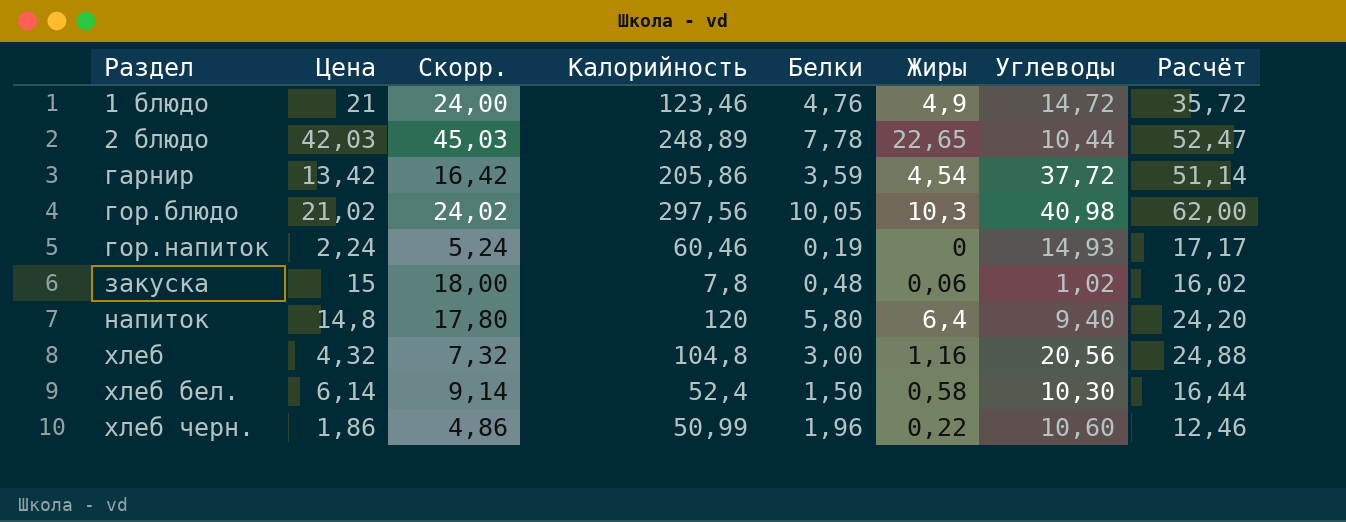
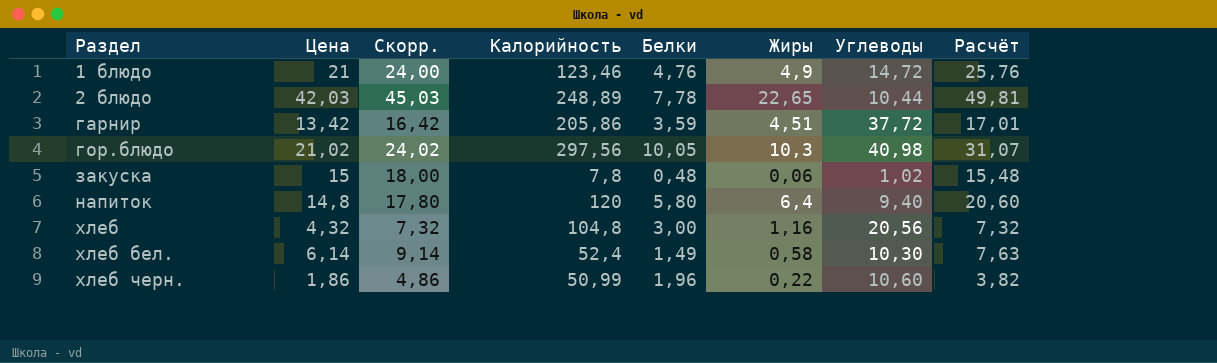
column Расчёт | formula: [Цена] + [Углеводы] -> [Цена] + [Белки]
row гор.напиток: 2,24 | 5,24 | 60,46 | 0,19 | 0 | 14,93 | 17,17 -> none
гарнир | Жиры: 4,54 -> 4,51
хлеб бел. | Белки: 1,50 -> 1,49

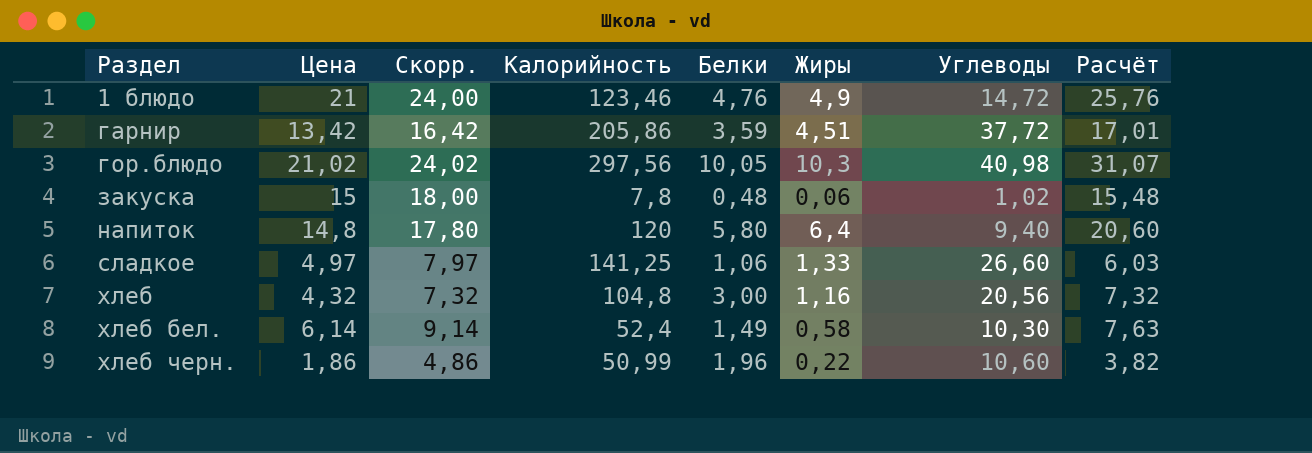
row 2 блюдо: 42,03 | 45,03 | 248,89 | 7,78 | 22,65 | 10,44 | 49,81 -> none
row сладкое: none -> 4,97 | 7,97 | 141,25 | 1,06 | 1,33 | 26,60 | 6,03

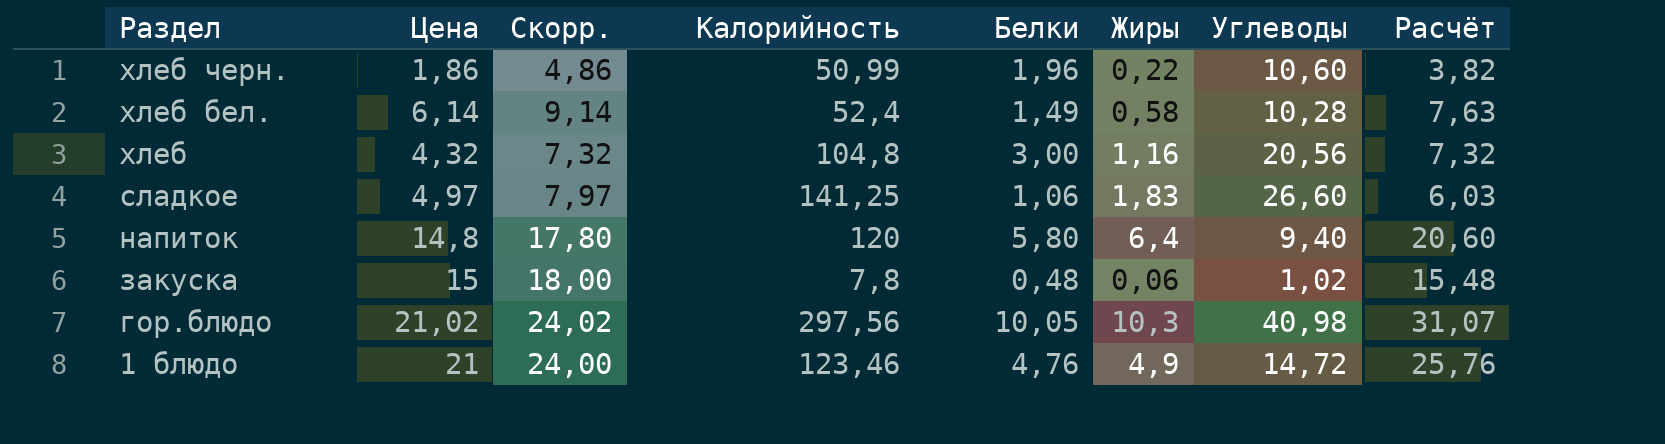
row order: Раздел ascending -> Раздел descending
row гарнир: 13,42 | 16,42 | 205,86 | 3,59 | 4,51 | 37,72 | 17,01 -> none
хлеб бел. | Углеводы: 10,30 -> 10,28
сладкое | Жиры: 1,33 -> 1,83

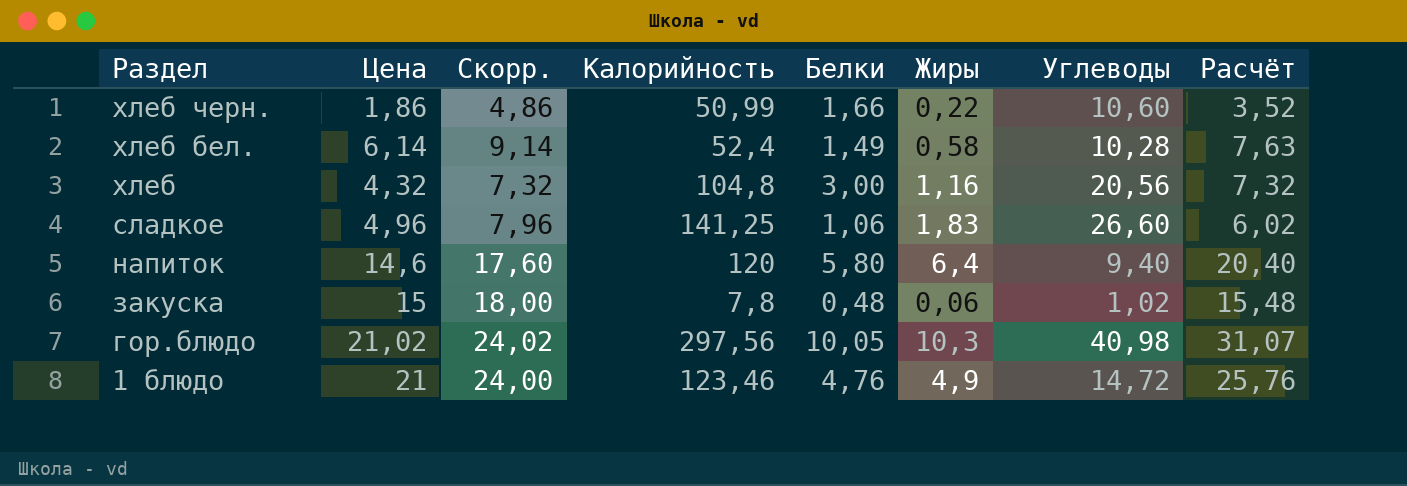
хлеб черн. | Белки: 1,96 -> 1,66
хлеб черн. | Расчёт: 3,82 -> 3,52
сладкое | Цена: 4,97 -> 4,96
сладкое | Скорр.: 7,97 -> 7,96
сладкое | Расчёт: 6,03 -> 6,02
напиток | Цена: 14,8 -> 14,6
напиток | Скорр.: 17,80 -> 17,60
напиток | Расчёт: 20,60 -> 20,40

